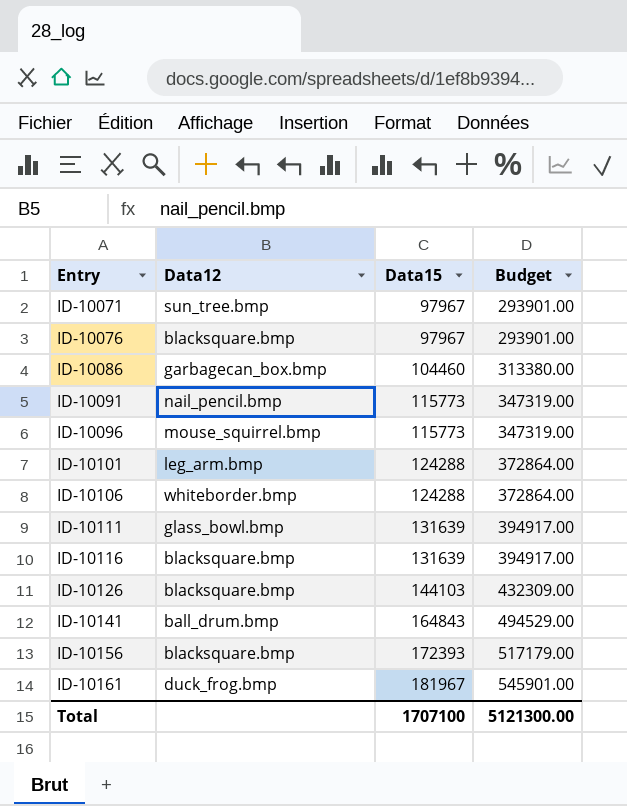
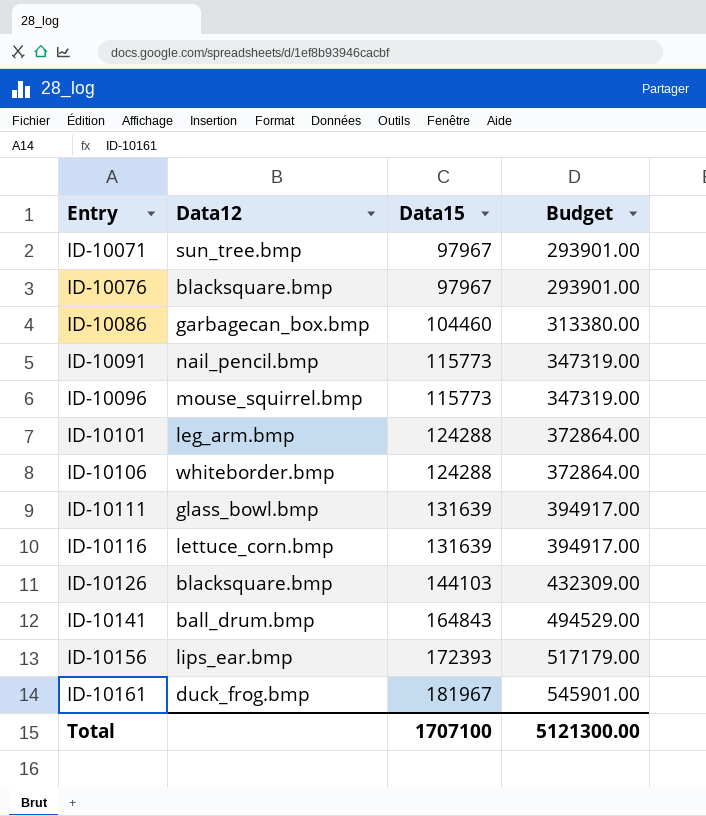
ID-10116 | Data12: blacksquare.bmp -> lettuce_corn.bmp
ID-10156 | Data12: blacksquare.bmp -> lips_ear.bmp

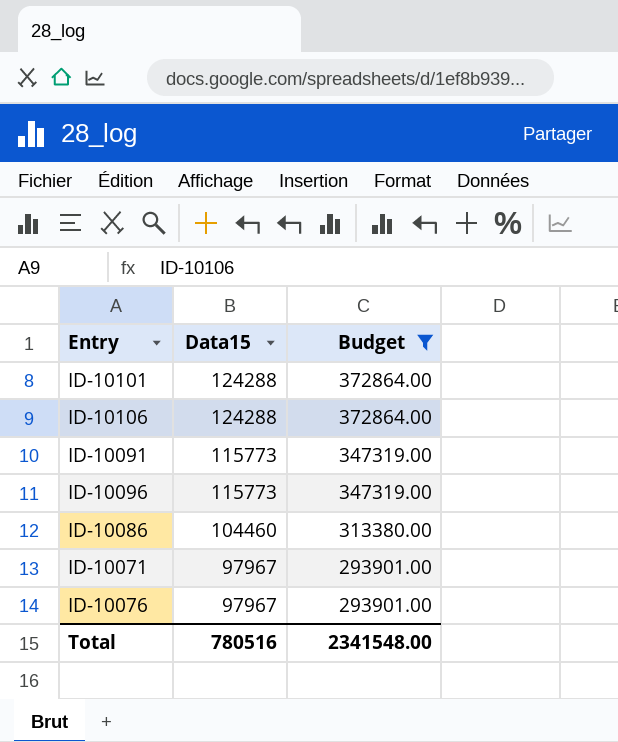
filter: none -> Budget <= 372864.00
row order: Entry ascending -> Data15 descending
column Data12 | position: 2 -> none
Total | Data15: 1707100 -> 780516
Total | Budget: 5121300.00 -> 2341548.00

